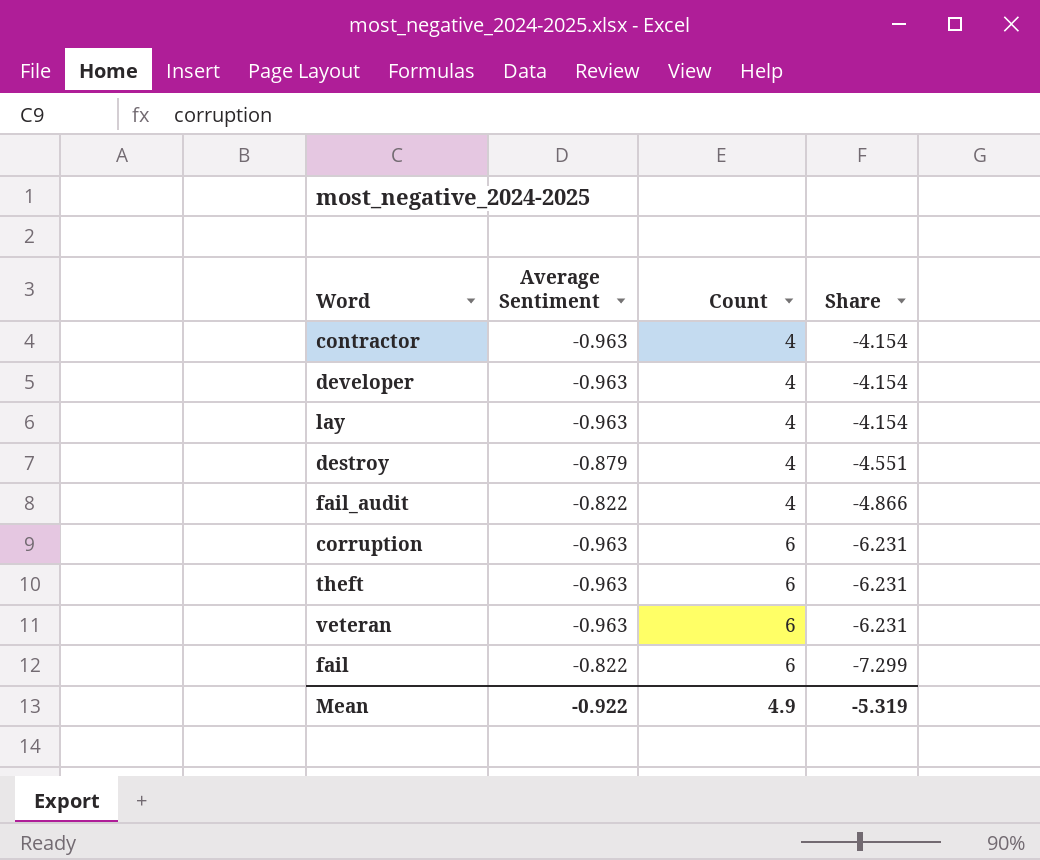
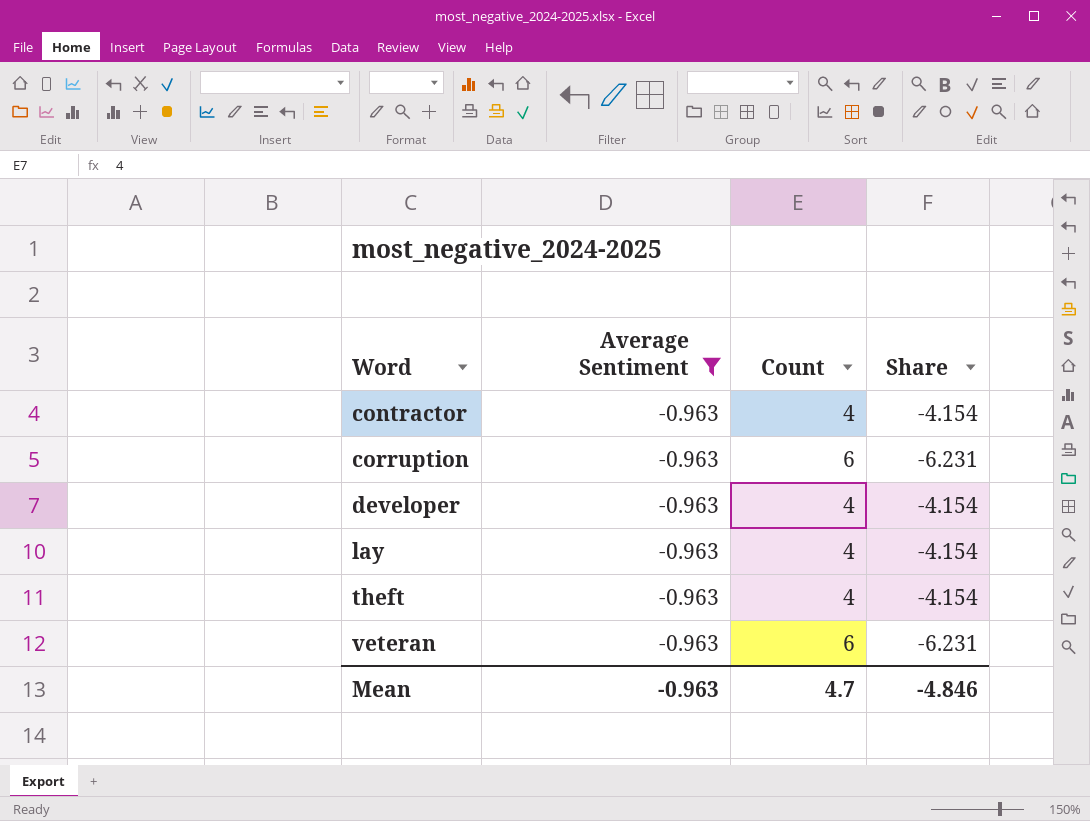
filter: none -> Average Sentiment = -0.963
row order: Count ascending -> Word ascending
theft | Count: 6 -> 4
theft | Share: -6.231 -> -4.154
Mean | Average Sentiment: -0.922 -> -0.963
Mean | Count: 4.9 -> 4.7
Mean | Share: -5.319 -> -4.846

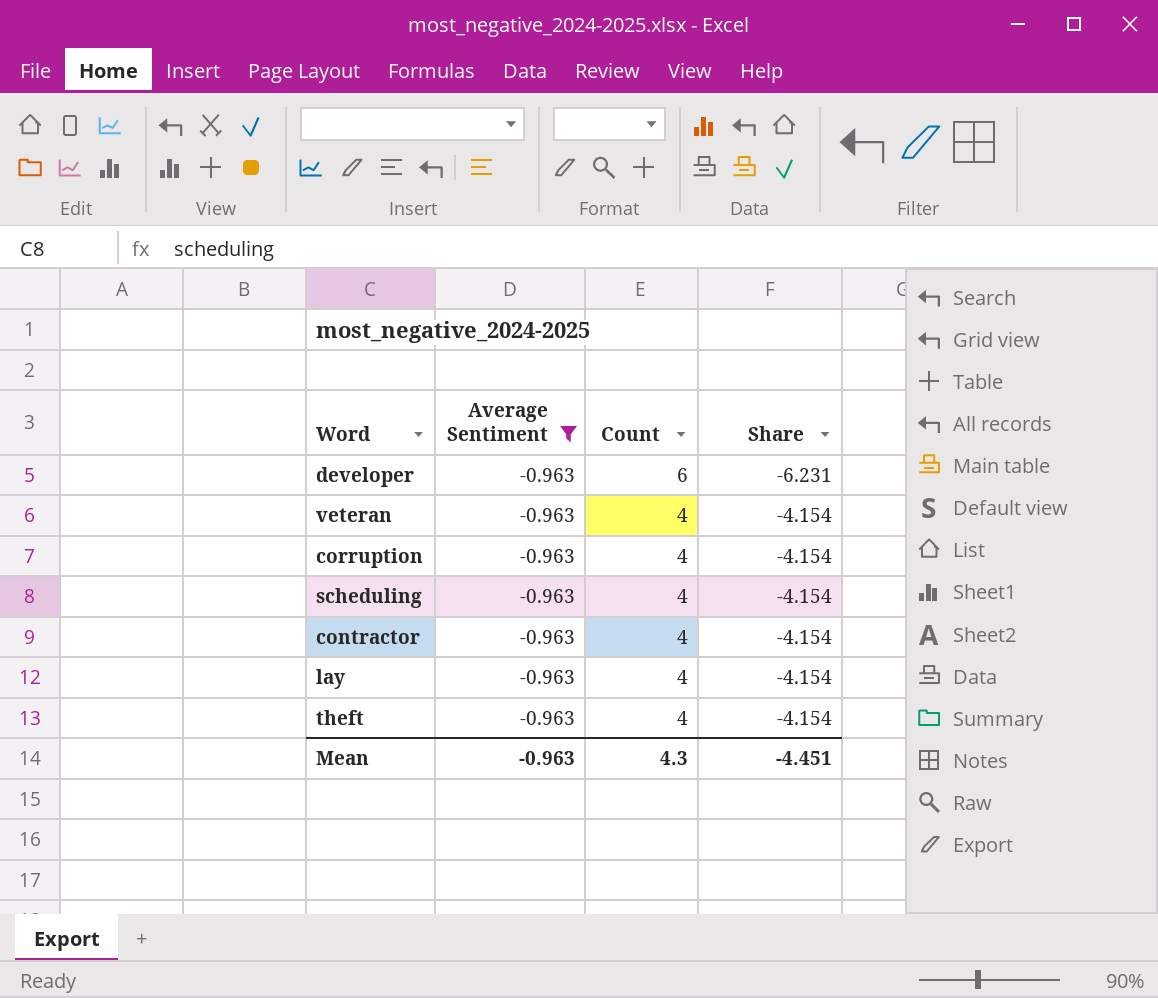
row order: Word ascending -> Count descending
developer | Count: 4 -> 6
developer | Share: -4.154 -> -6.231
veteran | Count: 6 -> 4
veteran | Share: -6.231 -> -4.154
corruption | Count: 6 -> 4
corruption | Share: -6.231 -> -4.154
row scheduling: none -> -0.963 | 4 | -4.154
Mean | Count: 4.7 -> 4.3
Mean | Share: -4.846 -> -4.451

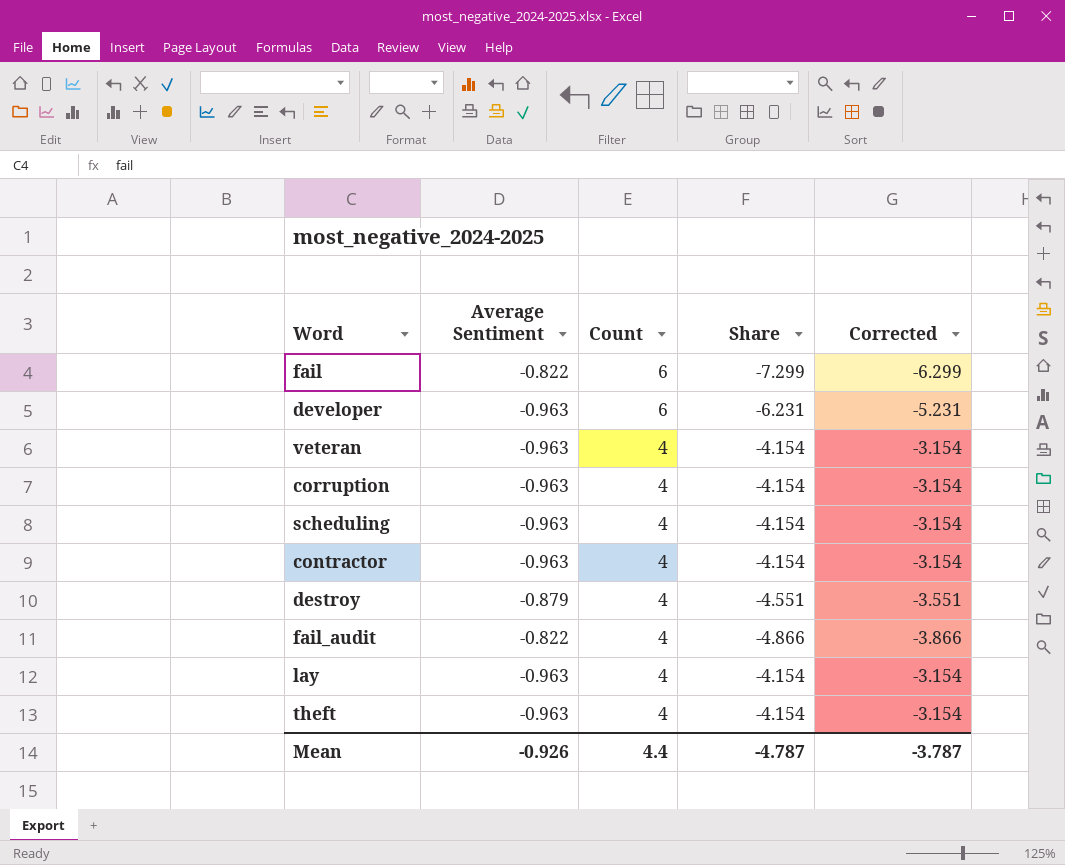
filter: Average Sentiment = -0.963 -> none
column Corrected | formula: none -> [Share] + 1
Mean | Average Sentiment: -0.963 -> -0.926
Mean | Count: 4.3 -> 4.4
Mean | Share: -4.451 -> -4.787

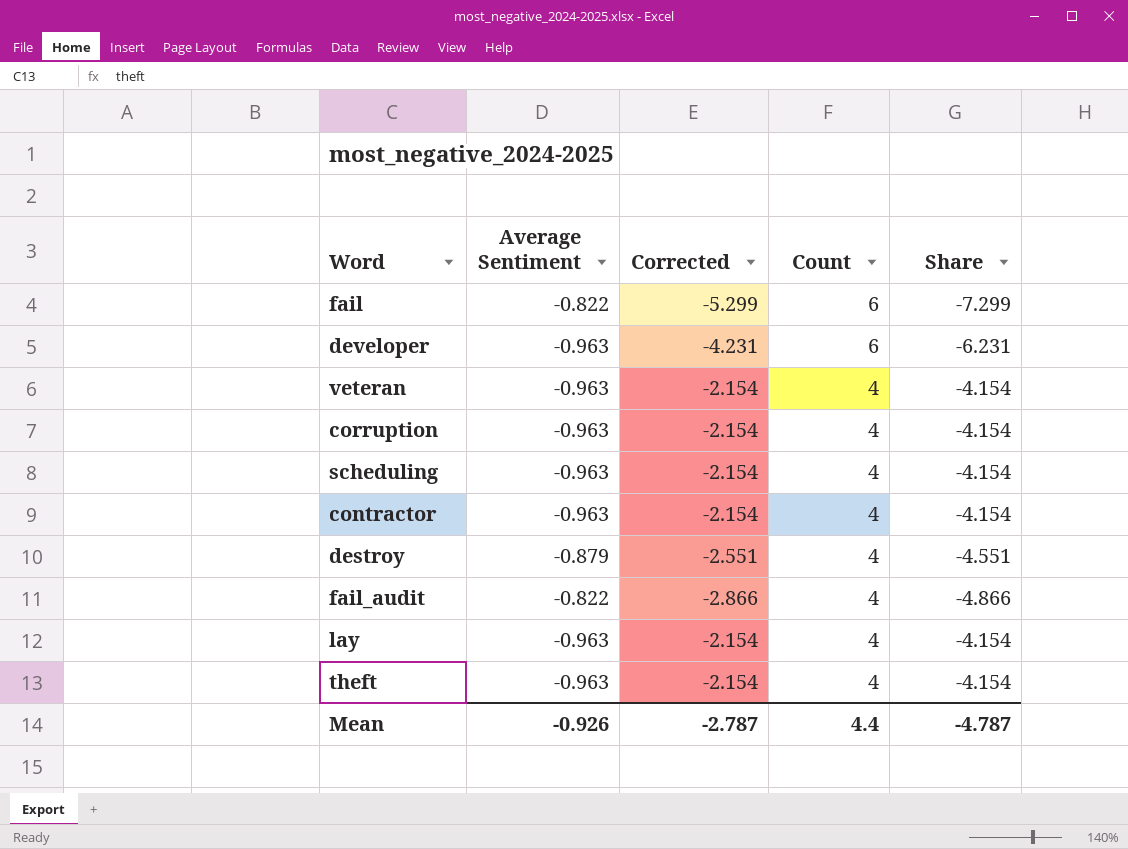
column Corrected | formula: [Share] + 1 -> [Share] + 2
column Corrected | position: 5 -> 3
Mean | Corrected: -3.787 -> -2.787

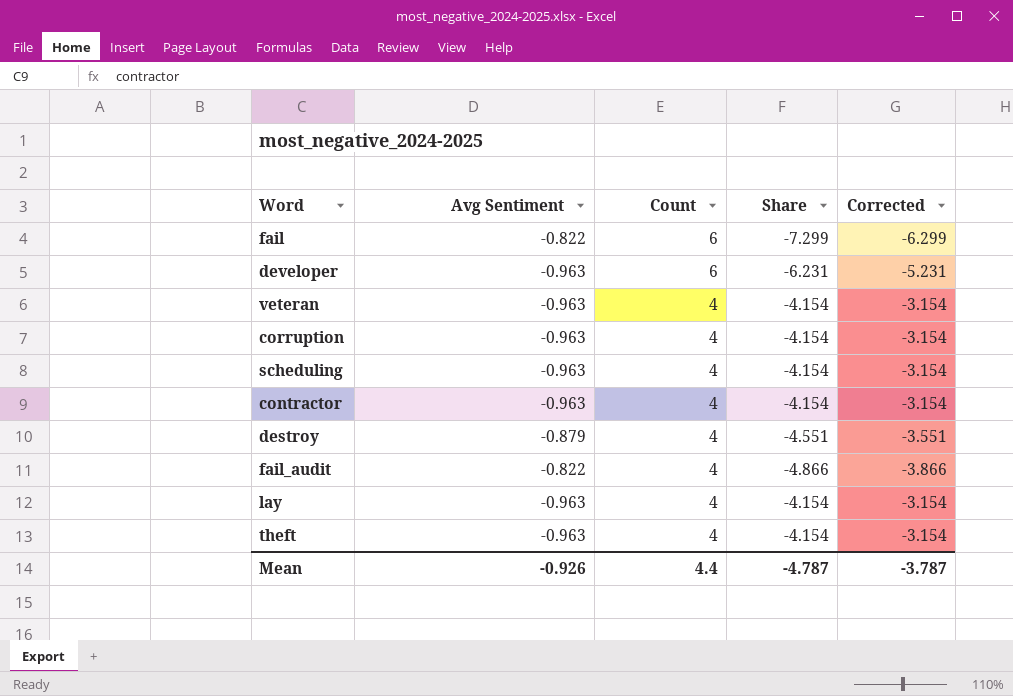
column name: Average Sentiment -> Avg Sentiment
column Corrected | formula: [Share] + 2 -> [Share] + 1
column Corrected | position: 3 -> 5
Mean | Corrected: -2.787 -> -3.787

